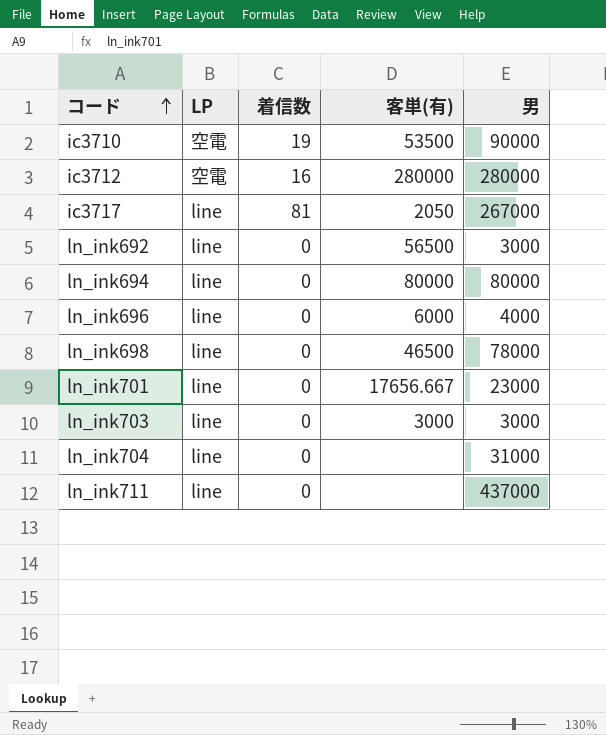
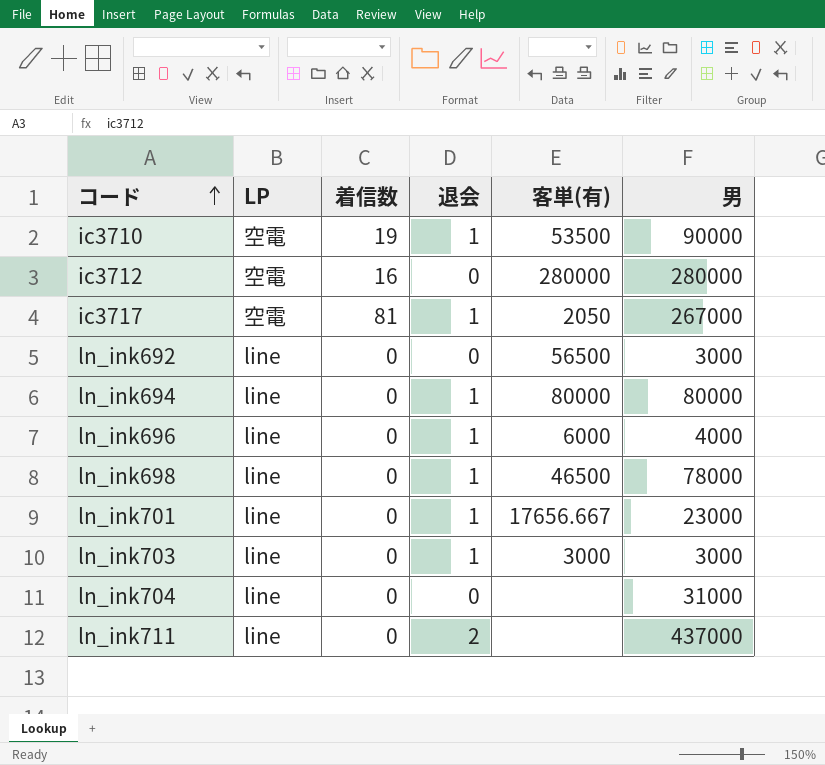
column 退会 | position: none -> 4
ic3717 | LP: line -> 空電

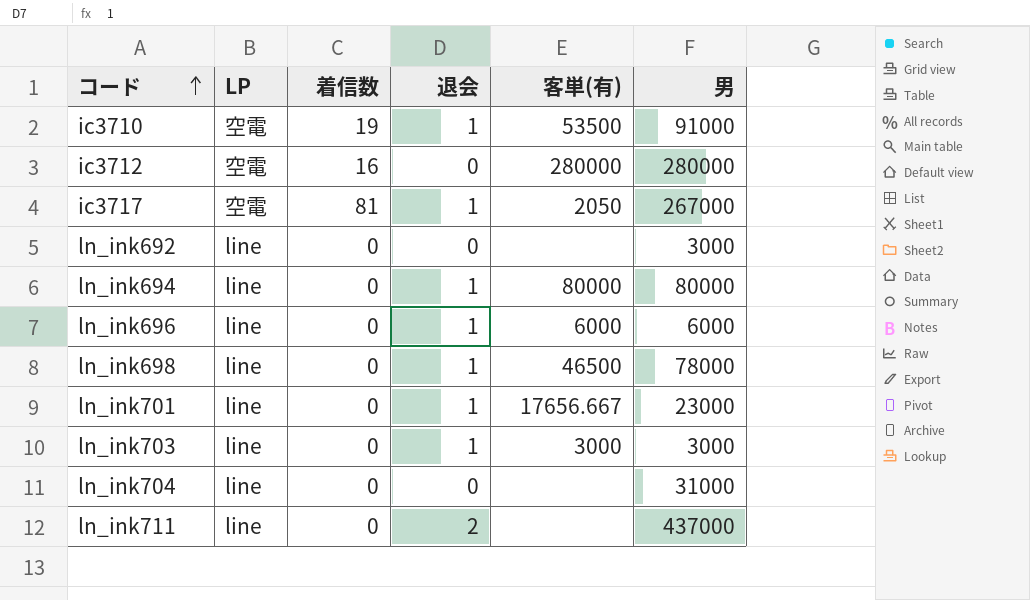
ic3710 | 男: 90000 -> 91000
ln_ink692 | 客単(有): 56500 -> none
ln_ink696 | 男: 4000 -> 6000

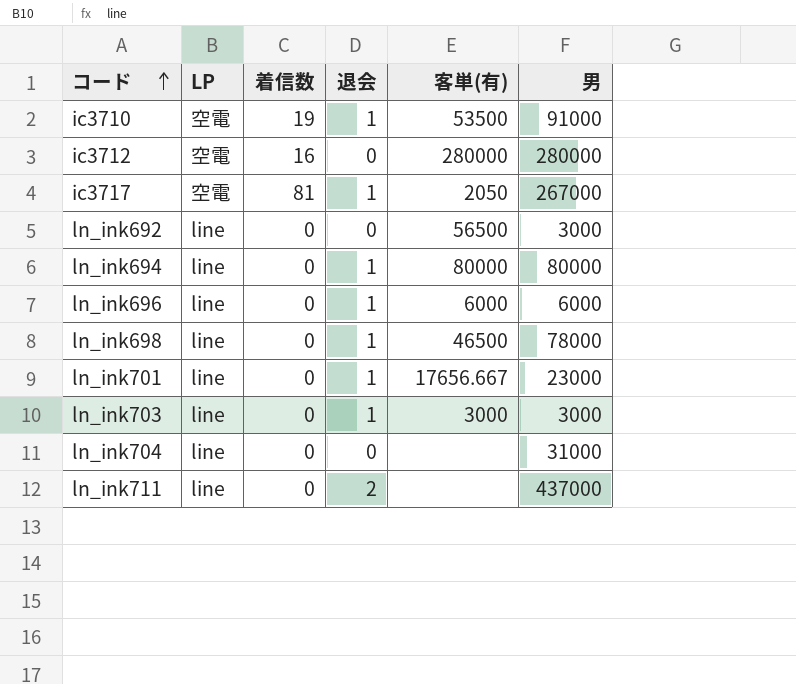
ln_ink692 | 客単(有): none -> 56500

